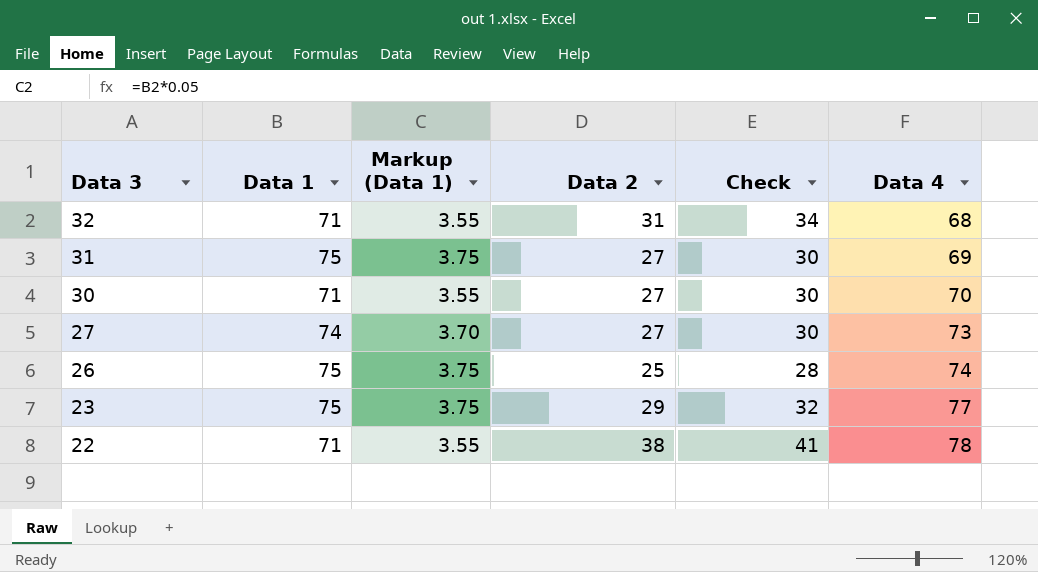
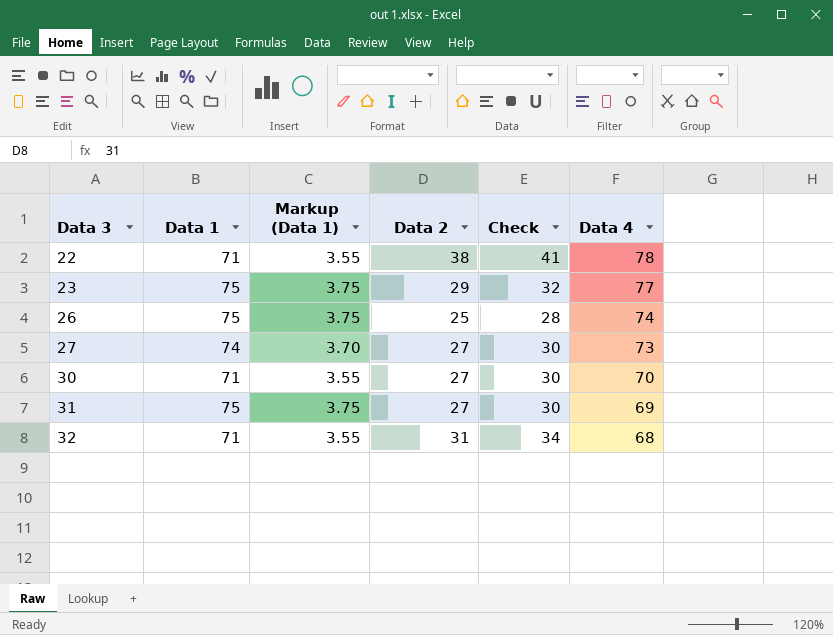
row order: Data 3 descending -> Data 3 ascending

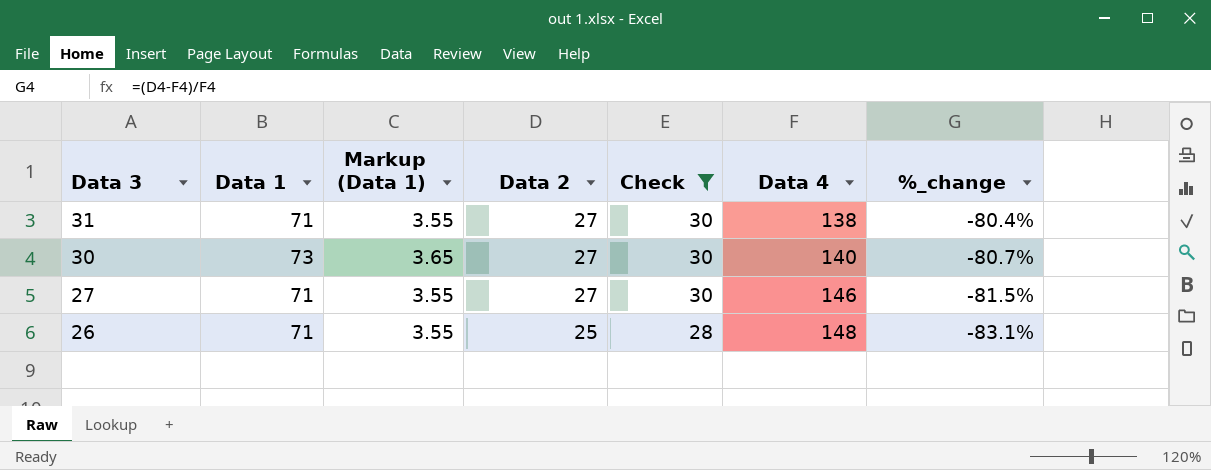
filter: none -> Check <= 30
row order: Data 3 ascending -> Data 3 descending
column %_change | formula: none -> ([Data 2] - [Data 4]) / [Data 4]
31 | Data 1: 75 -> 71
31 | Markup (Data 1): 3.75 -> 3.55
31 | Data 4: 69 -> 138
30 | Data 1: 71 -> 73
30 | Markup (Data 1): 3.55 -> 3.65
30 | Data 4: 70 -> 140
27 | Data 1: 74 -> 71
27 | Markup (Data 1): 3.70 -> 3.55
27 | Data 4: 73 -> 146
26 | Data 1: 75 -> 71
26 | Markup (Data 1): 3.75 -> 3.55
26 | Data 4: 74 -> 148

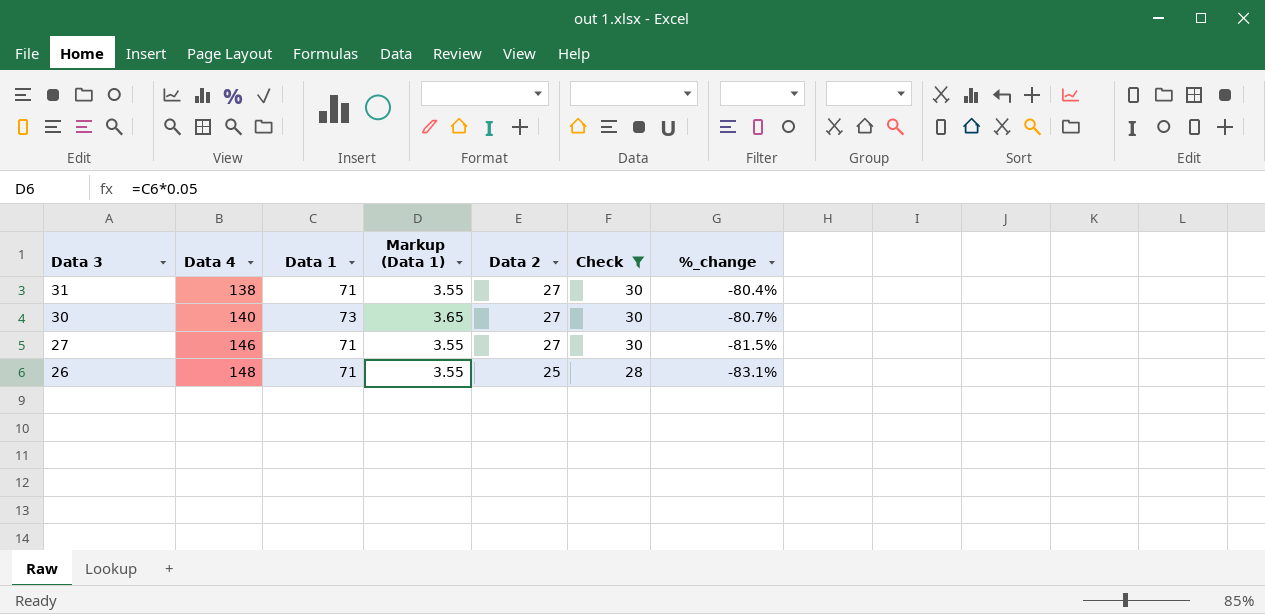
column Data 4 | position: 6 -> 2

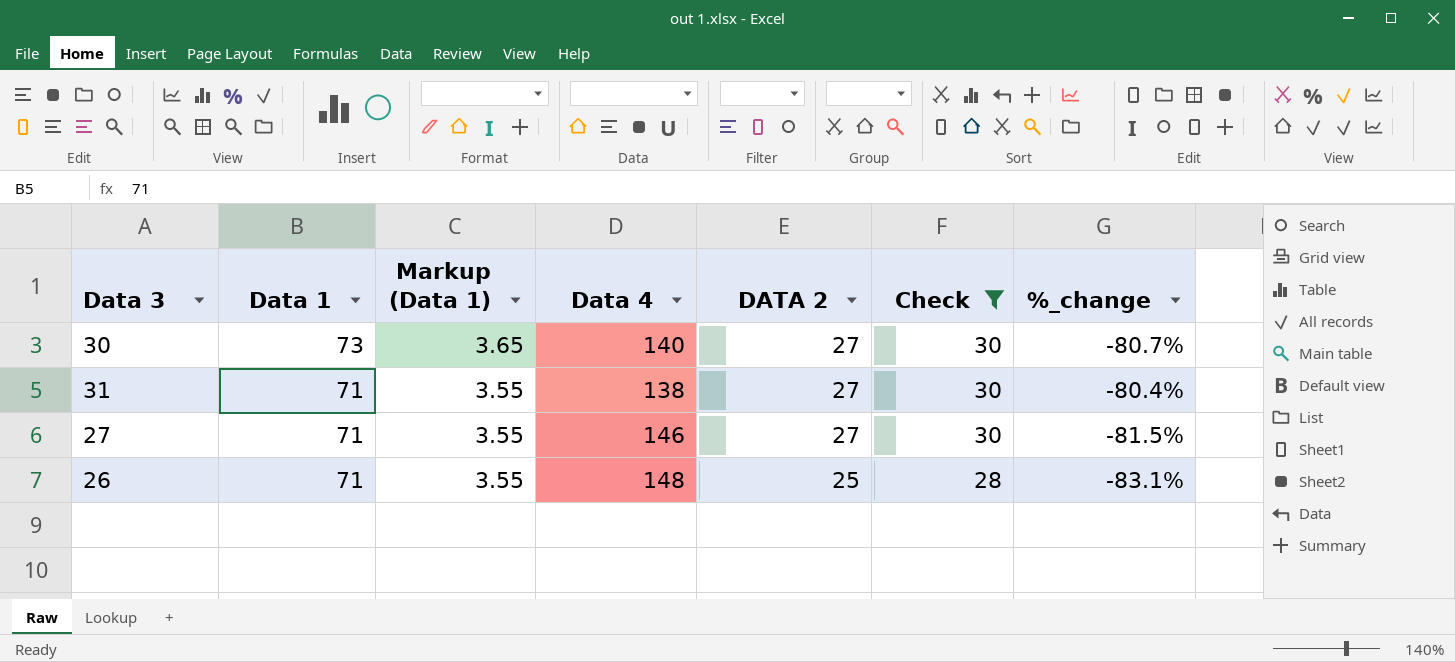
row order: Data 3 descending -> Data 1 descending
column Data 4 | position: 2 -> 4
column name: Data 2 -> DATA 2

